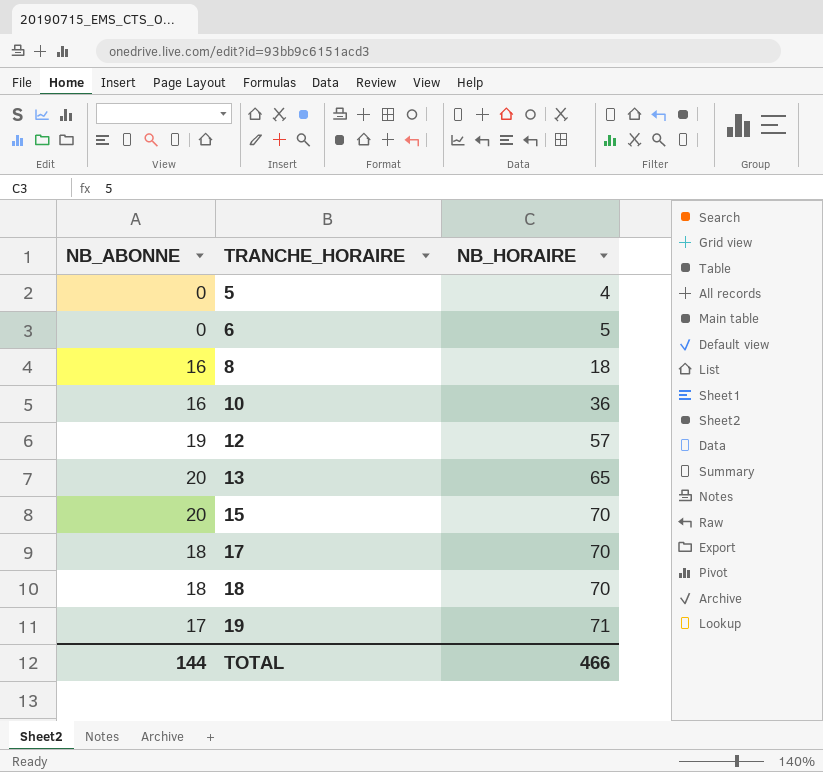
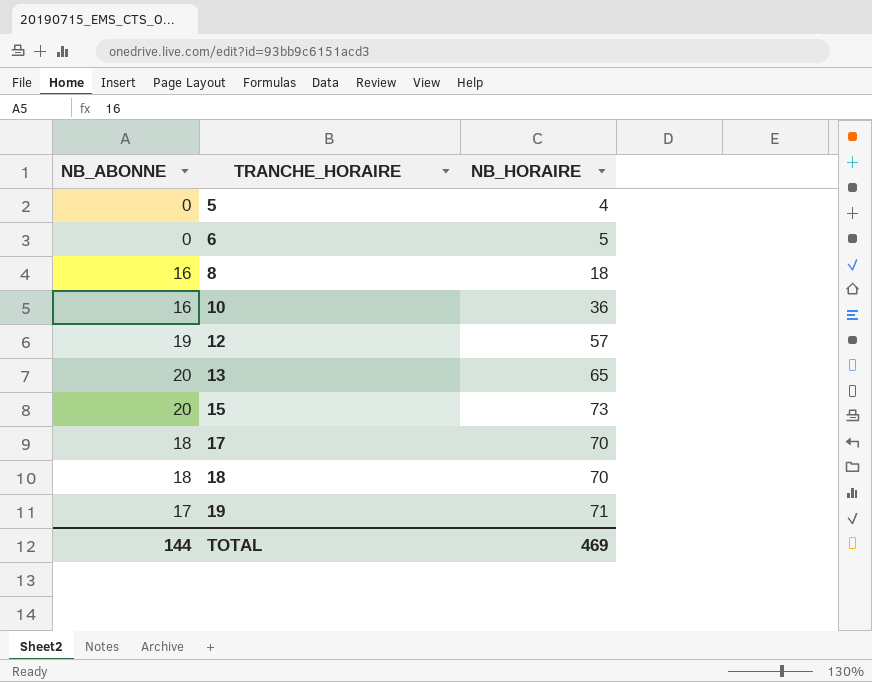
15 | NB_HORAIRE: 70 -> 73
TOTAL | NB_HORAIRE: 466 -> 469

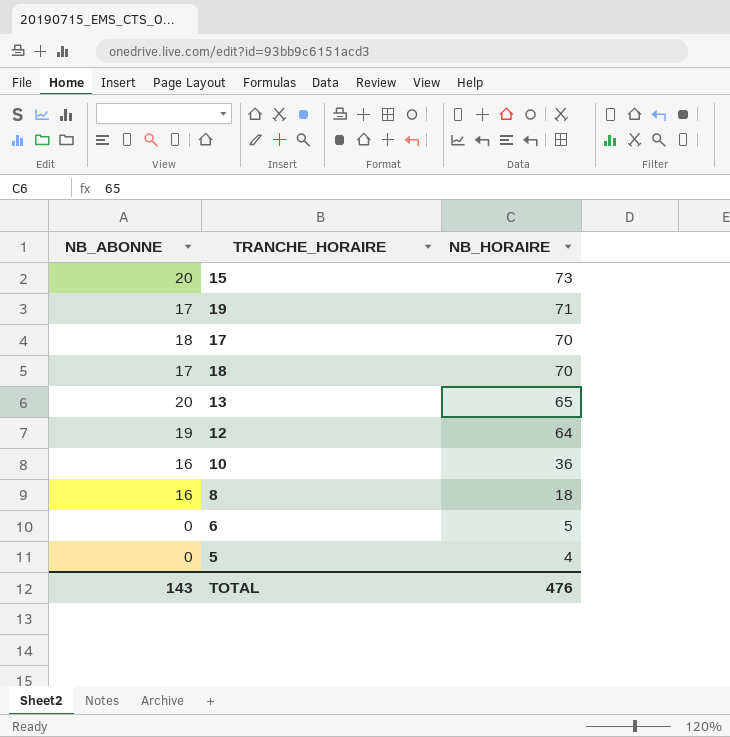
row order: TRANCHE_HORAIRE ascending -> NB_HORAIRE descending
18 | NB_ABONNE: 18 -> 17
12 | NB_HORAIRE: 57 -> 64
TOTAL | NB_ABONNE: 144 -> 143
TOTAL | NB_HORAIRE: 469 -> 476

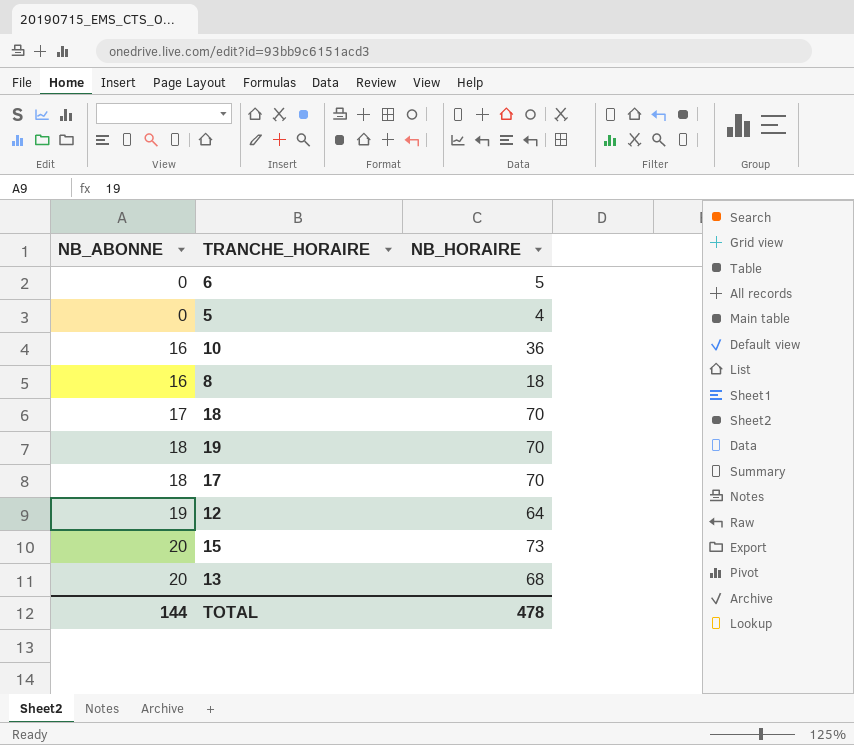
row order: NB_HORAIRE descending -> NB_ABONNE ascending
19 | NB_ABONNE: 17 -> 18
19 | NB_HORAIRE: 71 -> 70
13 | NB_HORAIRE: 65 -> 68
TOTAL | NB_ABONNE: 143 -> 144
TOTAL | NB_HORAIRE: 476 -> 478

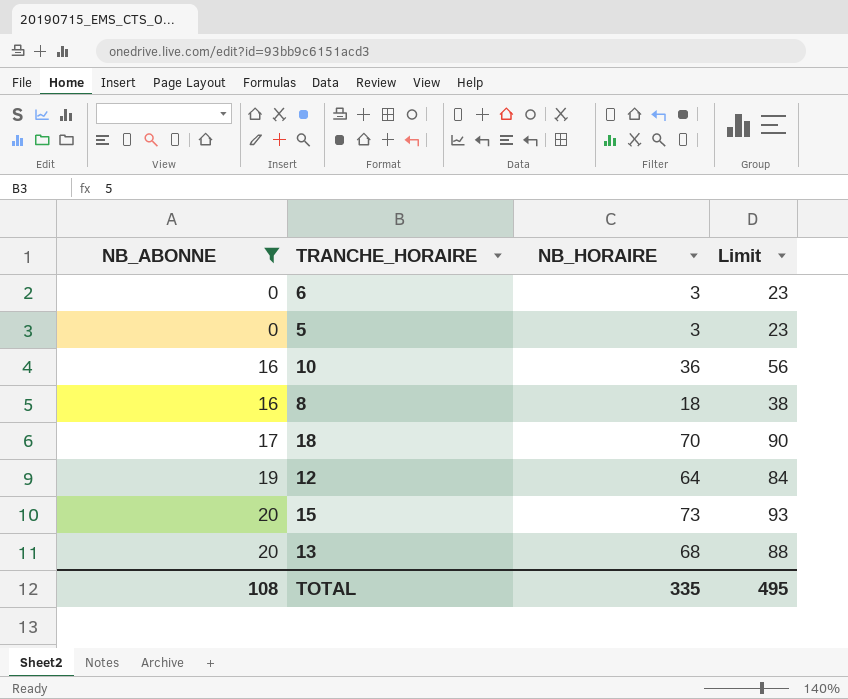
filter: none -> NB_ABONNE != 18
column Limit | formula: none -> [NB_HORAIRE] + 20
6 | NB_HORAIRE: 5 -> 3
5 | NB_HORAIRE: 4 -> 3
TOTAL | NB_ABONNE: 144 -> 108
TOTAL | NB_HORAIRE: 478 -> 335

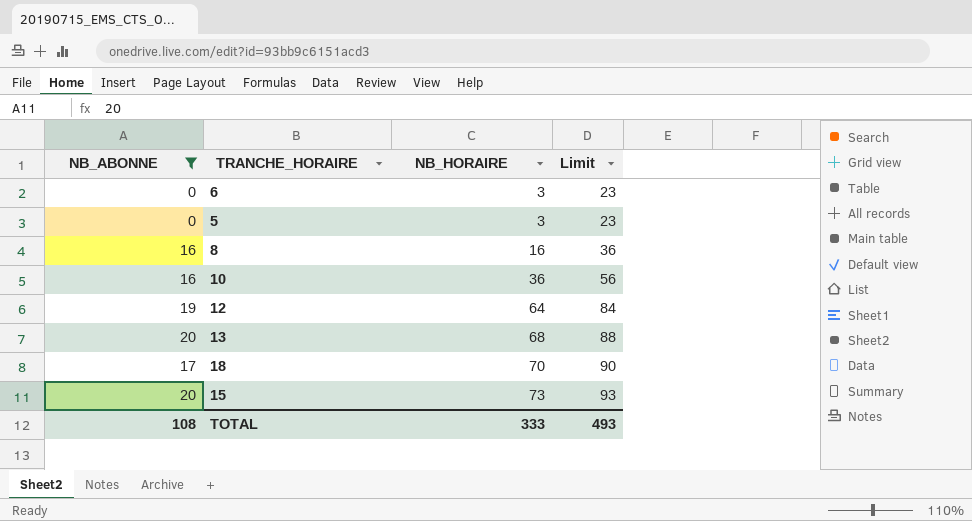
row order: NB_ABONNE ascending -> NB_HORAIRE ascending
8 | NB_HORAIRE: 18 -> 16
8 | Limit: 38 -> 36
TOTAL | NB_HORAIRE: 335 -> 333
TOTAL | Limit: 495 -> 493

